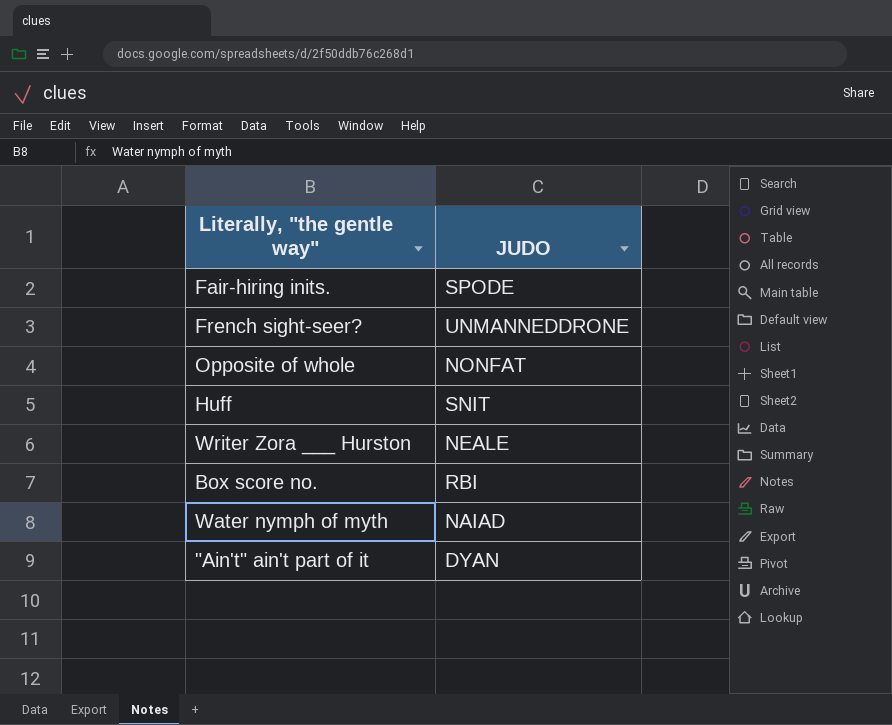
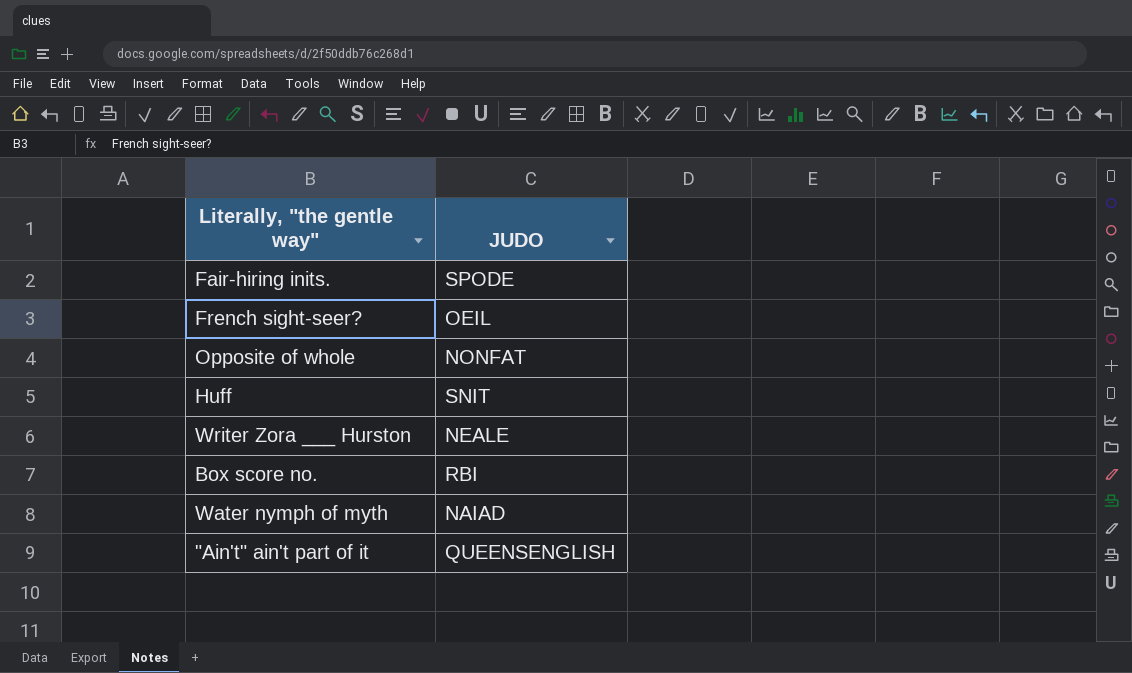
French sight-seer? | JUDO: UNMANNEDDRONE -> OEIL
"Ain't" ain't part of it | JUDO: DYAN -> QUEENSENGLISH

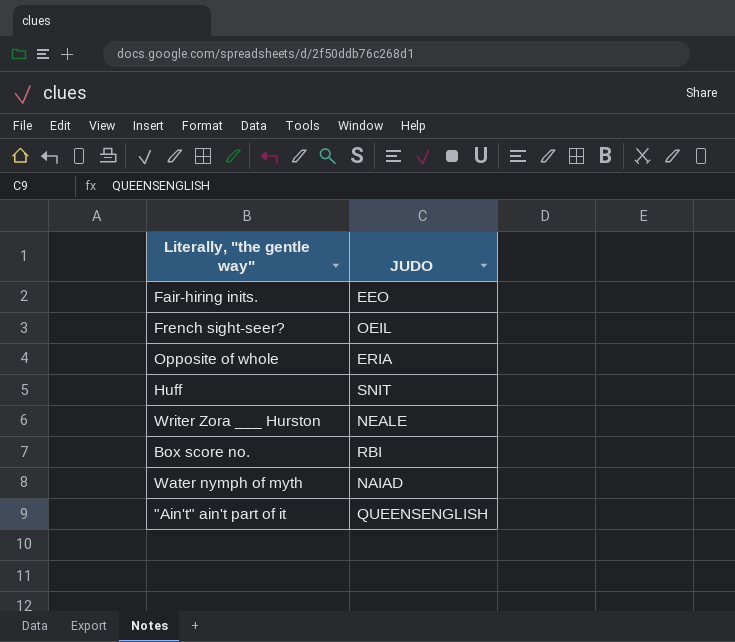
Fair-hiring inits. | JUDO: SPODE -> EEO
Opposite of whole | JUDO: NONFAT -> ERIA

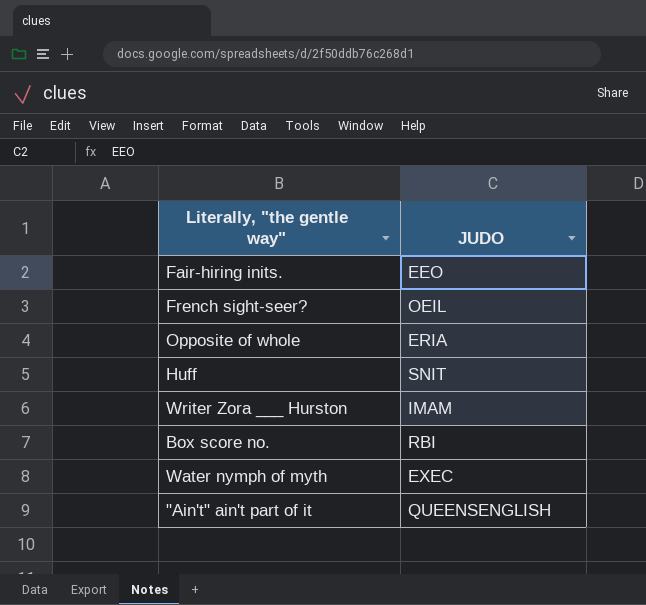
Writer Zora ___ Hurston | JUDO: NEALE -> IMAM
Water nymph of myth | JUDO: NAIAD -> EXEC

